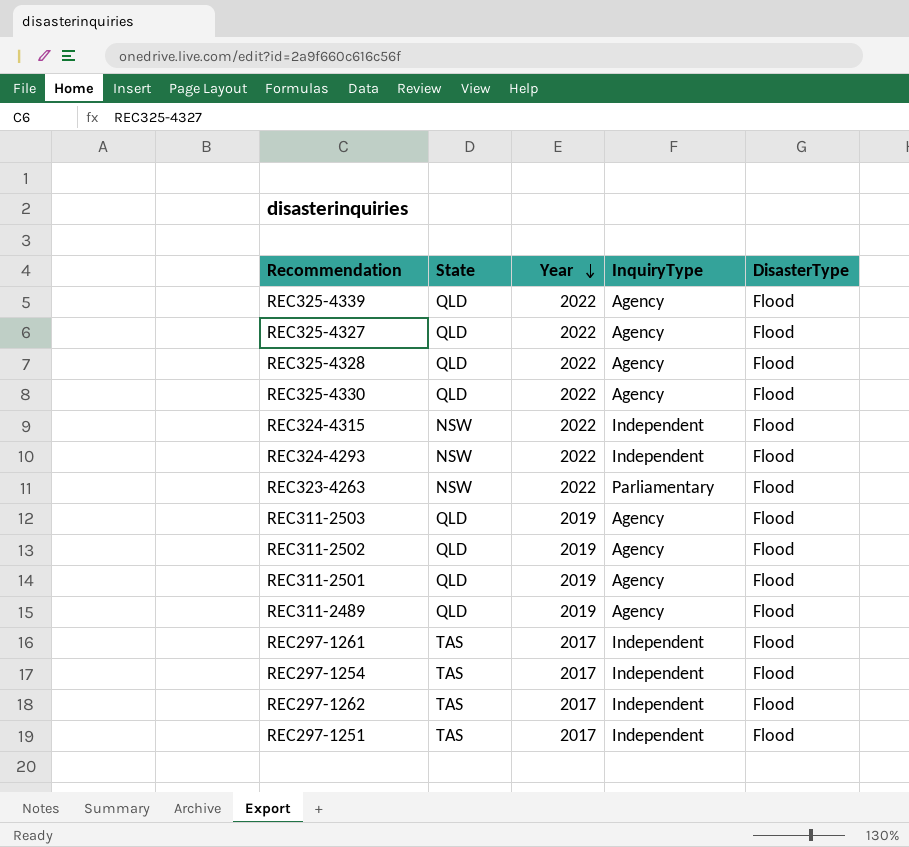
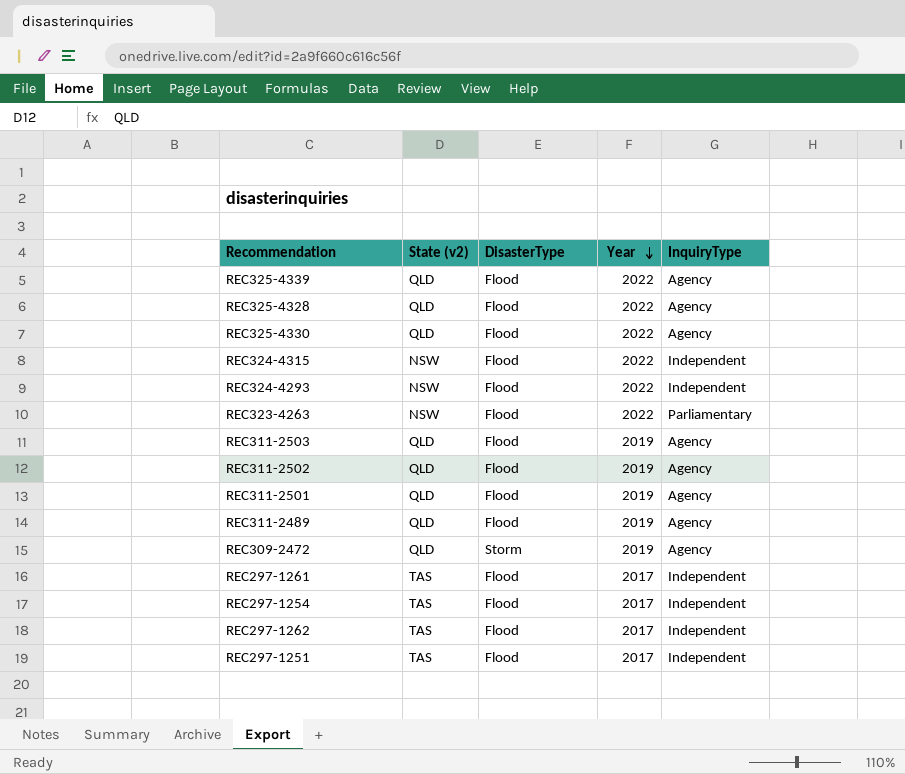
column name: State -> State (v2)
column DisasterType | position: 5 -> 3
row REC325-4327: QLD | 2022 | Agency | Flood -> none
row REC309-2472: none -> QLD | Storm | 2019 | Agency

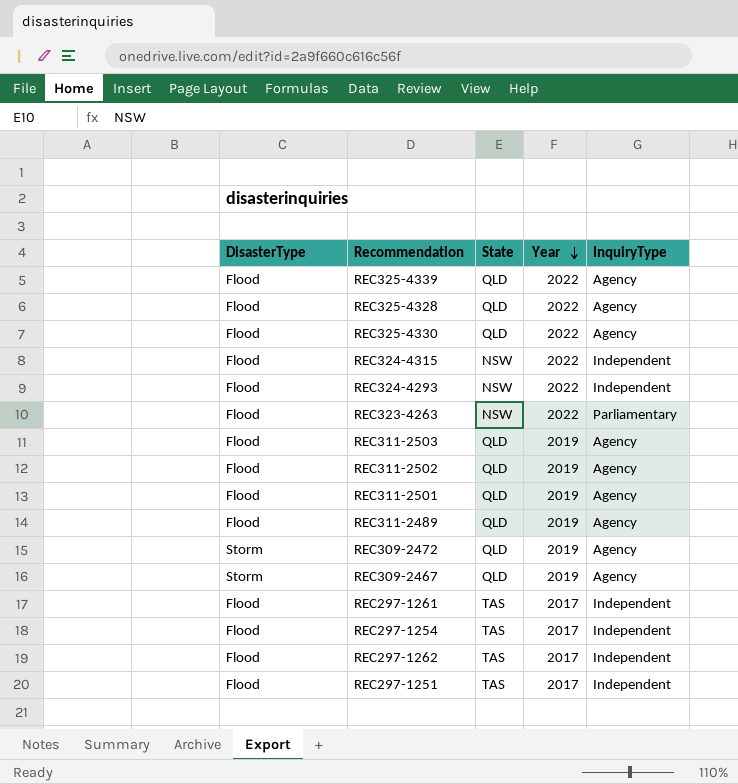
column DisasterType | position: 3 -> 1
column name: State (v2) -> State
row REC309-2467: none -> Storm | QLD | 2019 | Agency

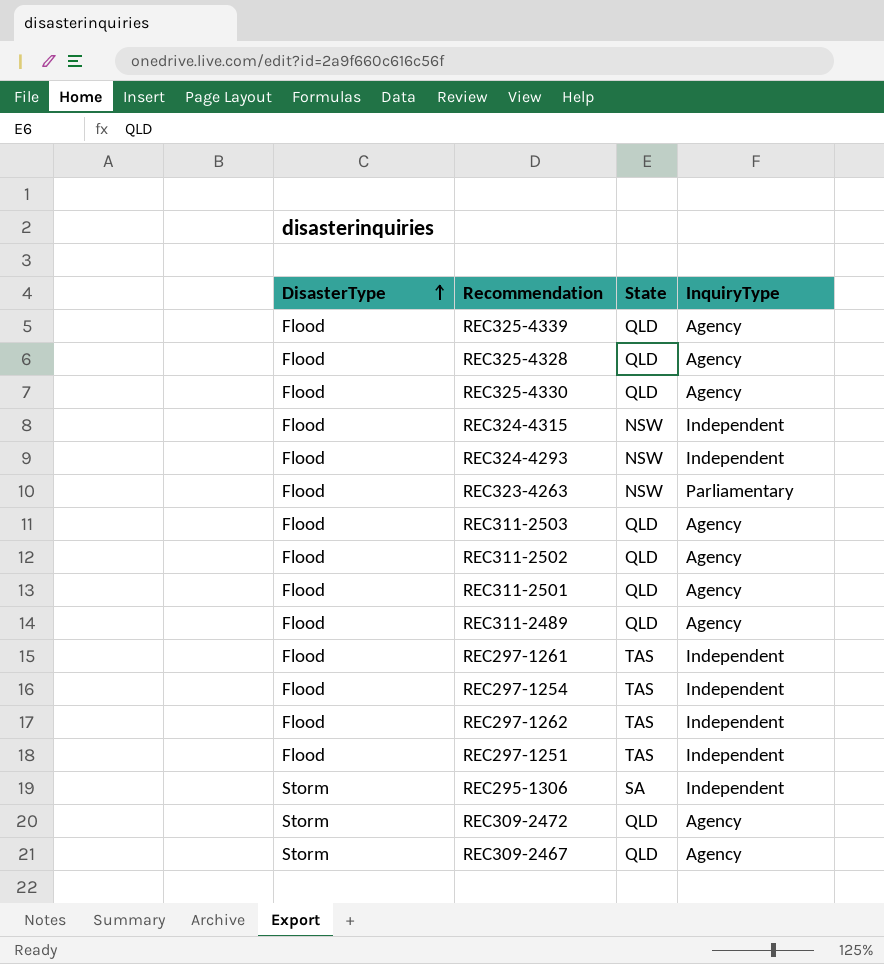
row order: Year descending -> DisasterType ascending
column Year | position: 4 -> none
row REC295-1306: none -> Storm | SA | Independent

